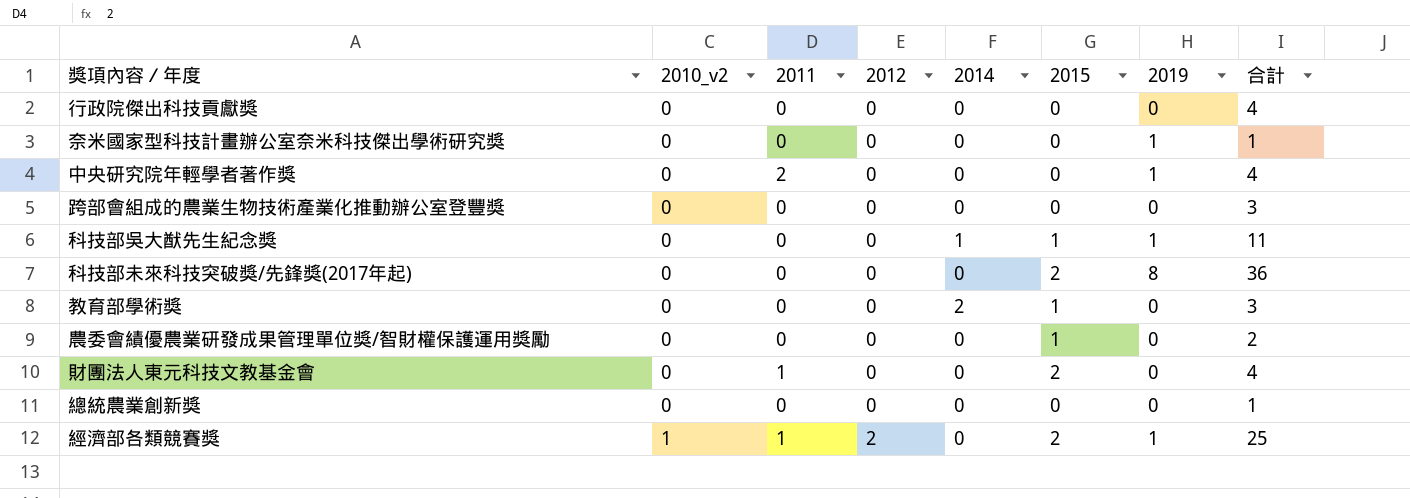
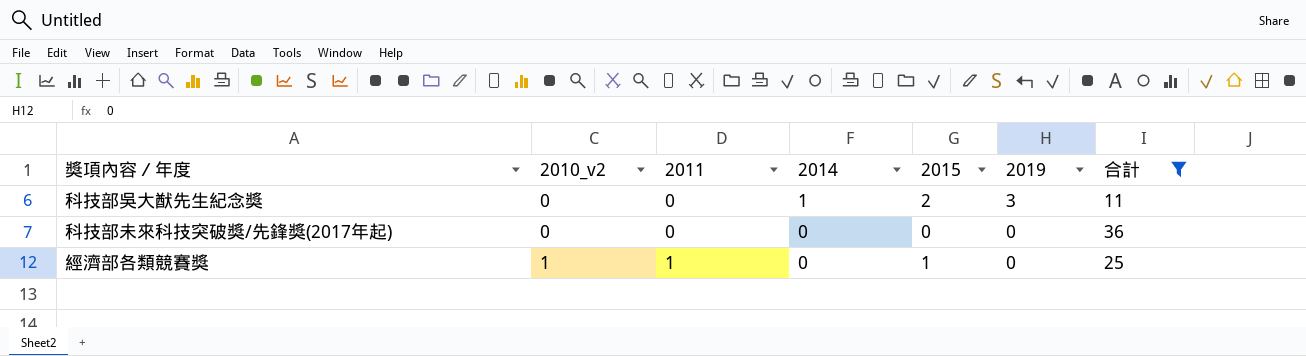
filter: none -> 合計 >= 11
column 2012 | position: 4 -> none
科技部吳大猷先生紀念獎 | 2015: 1 -> 2
科技部吳大猷先生紀念獎 | 2019: 1 -> 3
科技部未來科技突破獎/先鋒獎(2017年起) | 2015: 2 -> 0
科技部未來科技突破獎/先鋒獎(2017年起) | 2019: 8 -> 0
經濟部各類競賽獎 | 2015: 2 -> 1
經濟部各類競賽獎 | 2019: 1 -> 0

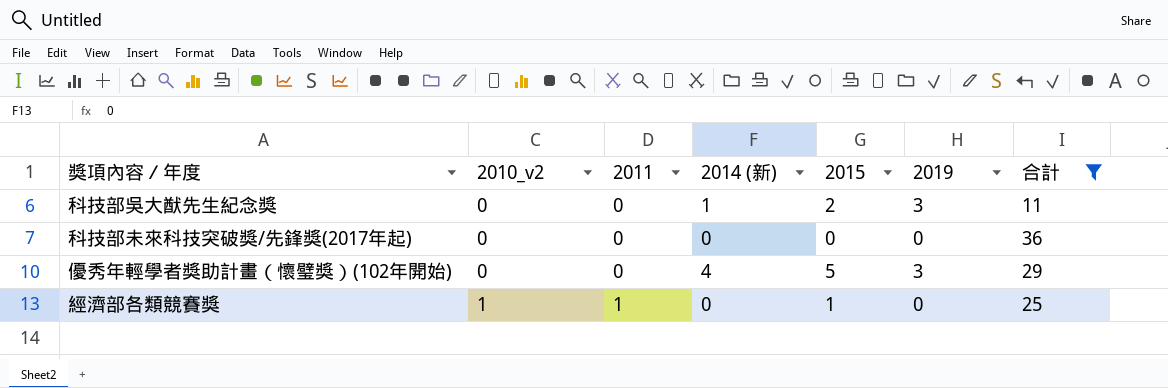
column name: 2014 -> 2014 (新)
row 優秀年輕學者獎助計畫（懷璧獎）(102年開始): none -> 0 | 0 | 4 | 5 | 3 | 29

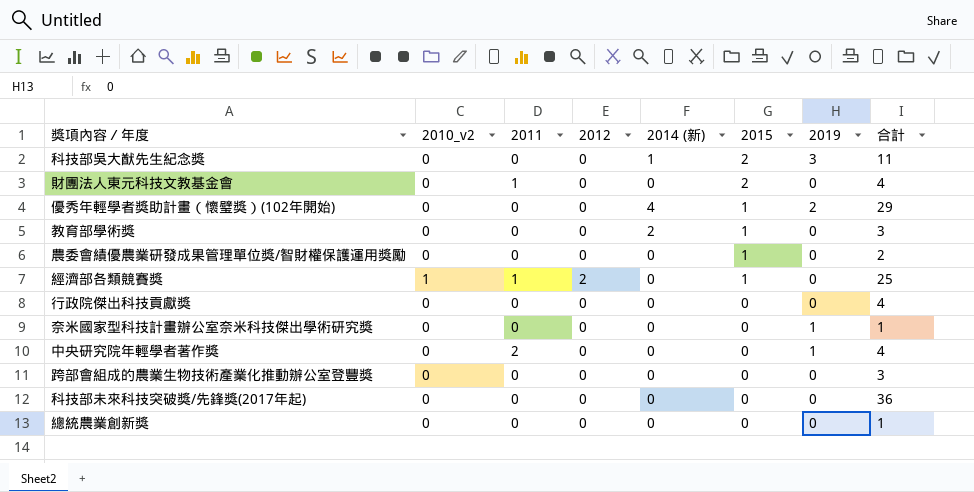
filter: 合計 >= 11 -> none
row order: 2010_v2 ascending -> 2015 descending
column 2012 | position: none -> 4
優秀年輕學者獎助計畫（懷璧獎）(102年開始) | 2015: 5 -> 1
優秀年輕學者獎助計畫（懷璧獎）(102年開始) | 2019: 3 -> 2

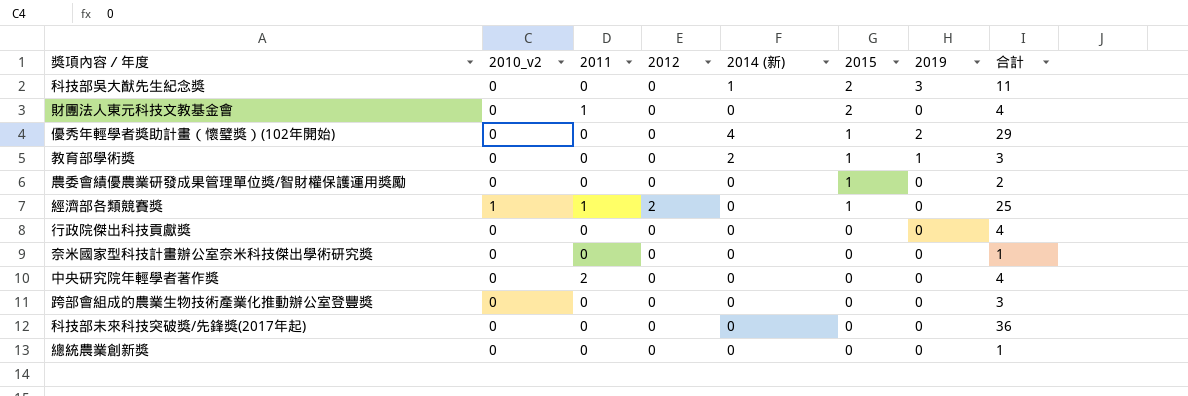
教育部學術獎 | 2019: 0 -> 1
奈米國家型科技計畫辦公室奈米科技傑出學術研究獎 | 2019: 1 -> 0
中央研究院年輕學者著作獎 | 2019: 1 -> 0

